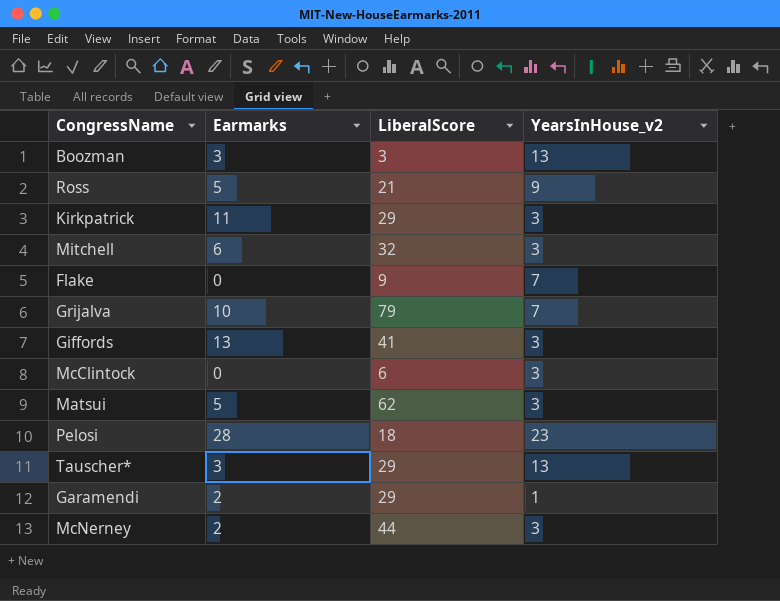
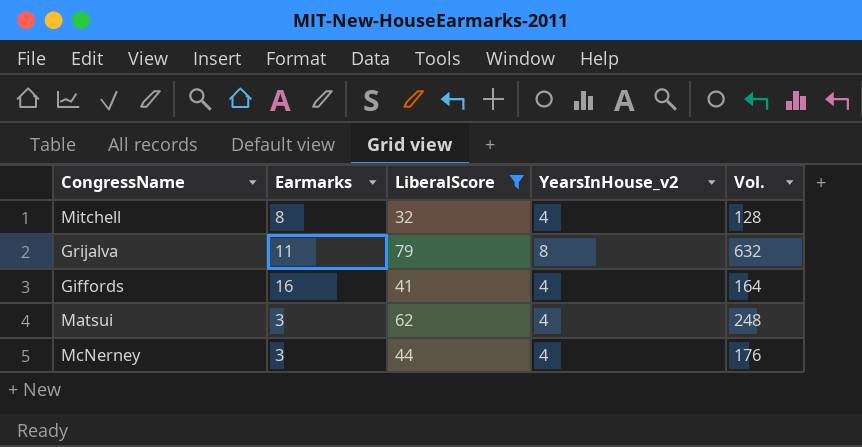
filter: none -> LiberalScore >= 32
column Vol. | formula: none -> [LiberalScore] * [YearsInHouse_v2]
Mitchell | Earmarks: 6 -> 8
Mitchell | YearsInHouse_v2: 3 -> 4
Grijalva | Earmarks: 10 -> 11
Grijalva | YearsInHouse_v2: 7 -> 8
Giffords | Earmarks: 13 -> 16
Giffords | YearsInHouse_v2: 3 -> 4
Matsui | Earmarks: 5 -> 3
Matsui | YearsInHouse_v2: 3 -> 4
McNerney | Earmarks: 2 -> 3
McNerney | YearsInHouse_v2: 3 -> 4

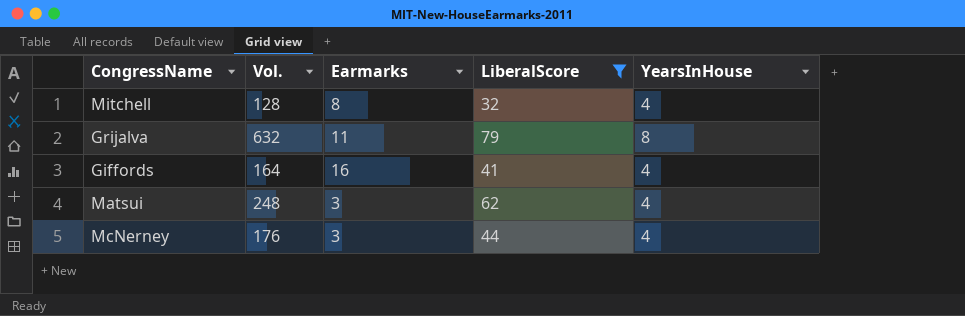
column Vol. | position: 5 -> 2
column name: YearsInHouse_v2 -> YearsInHouse

